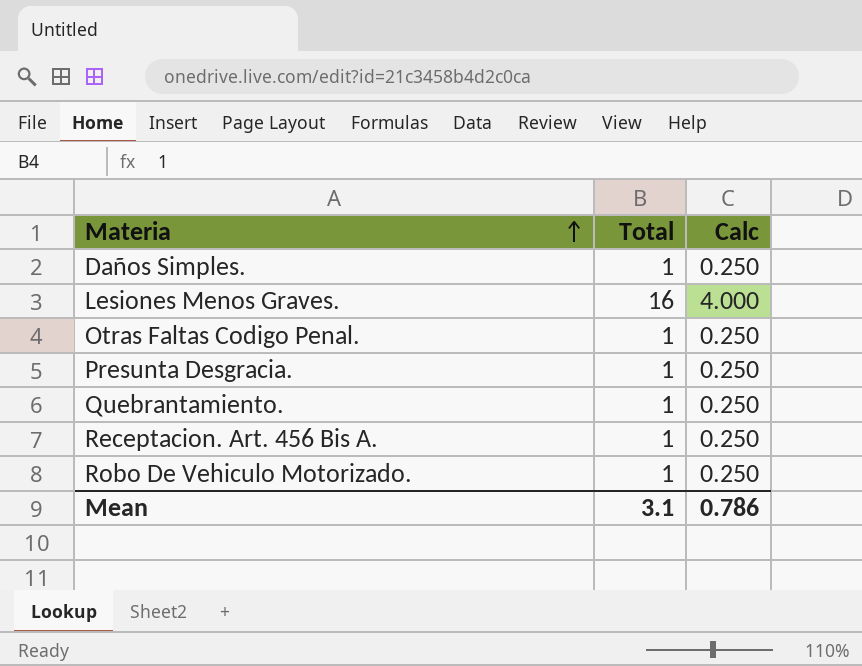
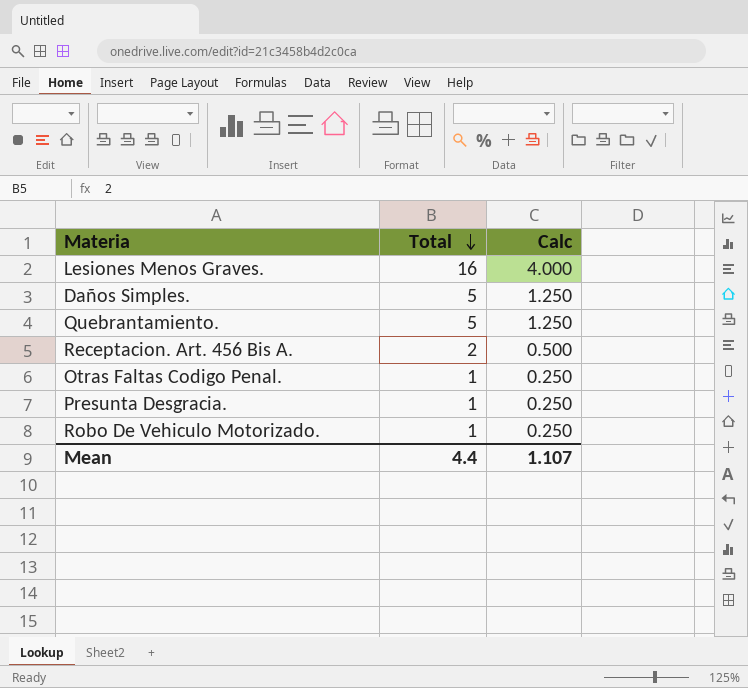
row order: Materia ascending -> Total descending
Daños Simples. | Total: 1 -> 5
Daños Simples. | Calc: 0.250 -> 1.250
Quebrantamiento. | Total: 1 -> 5
Quebrantamiento. | Calc: 0.250 -> 1.250
Receptacion. Art. 456 Bis A. | Total: 1 -> 2
Receptacion. Art. 456 Bis A. | Calc: 0.250 -> 0.500
Mean | Total: 3.1 -> 4.4
Mean | Calc: 0.786 -> 1.107

